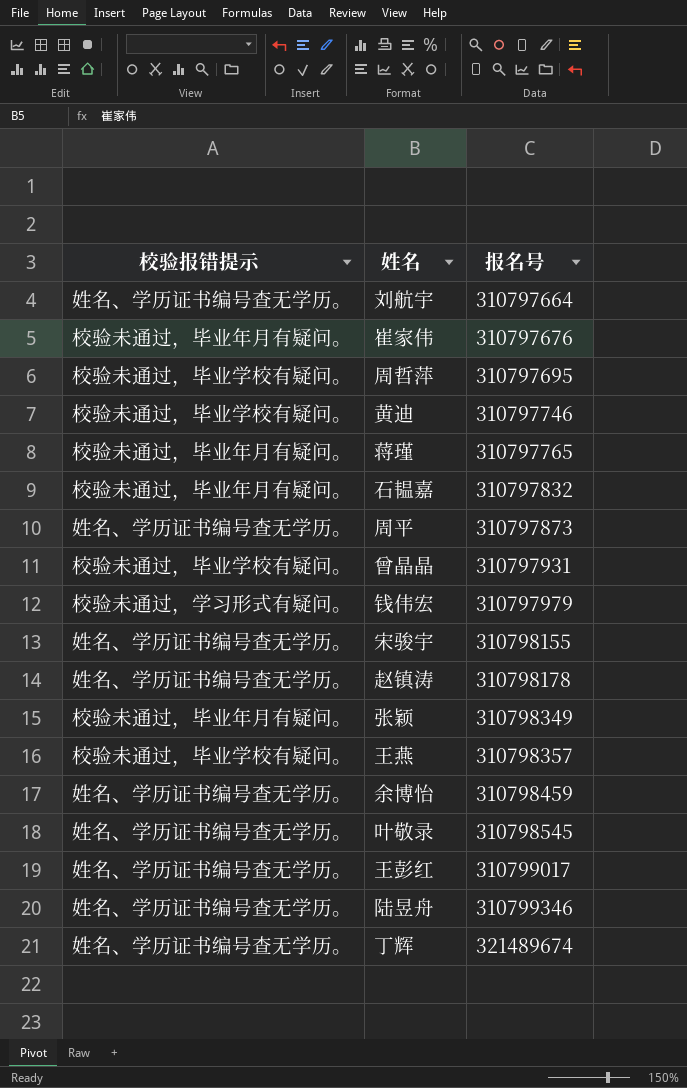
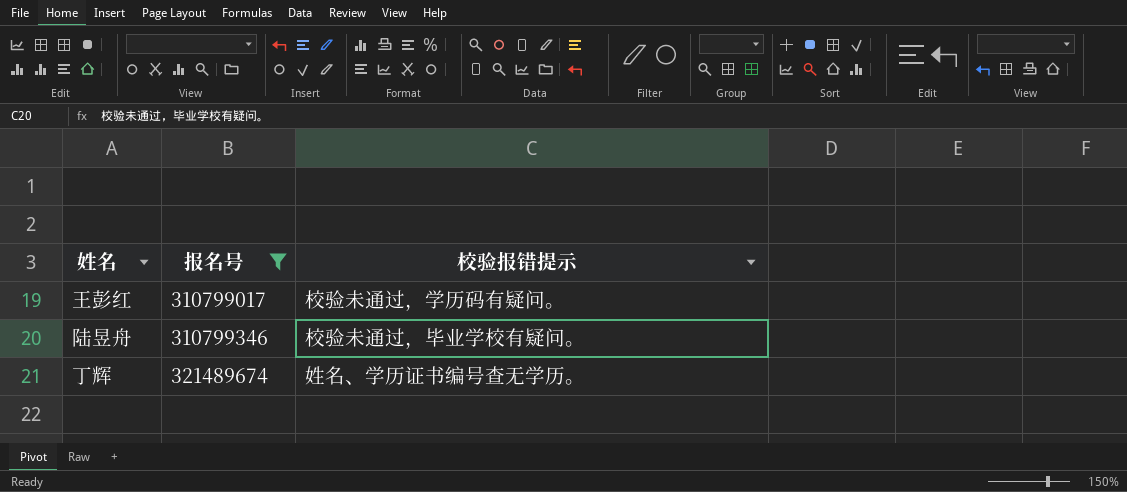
filter: none -> 报名号 >= 310799017
column 校验报错提示 | position: 1 -> 3
王彭红 | 校验报错提示: 姓名、学历证书编号查无学历。 -> 校验未通过，学历码有疑问。
陆昱舟 | 校验报错提示: 姓名、学历证书编号查无学历。 -> 校验未通过，毕业学校有疑问。

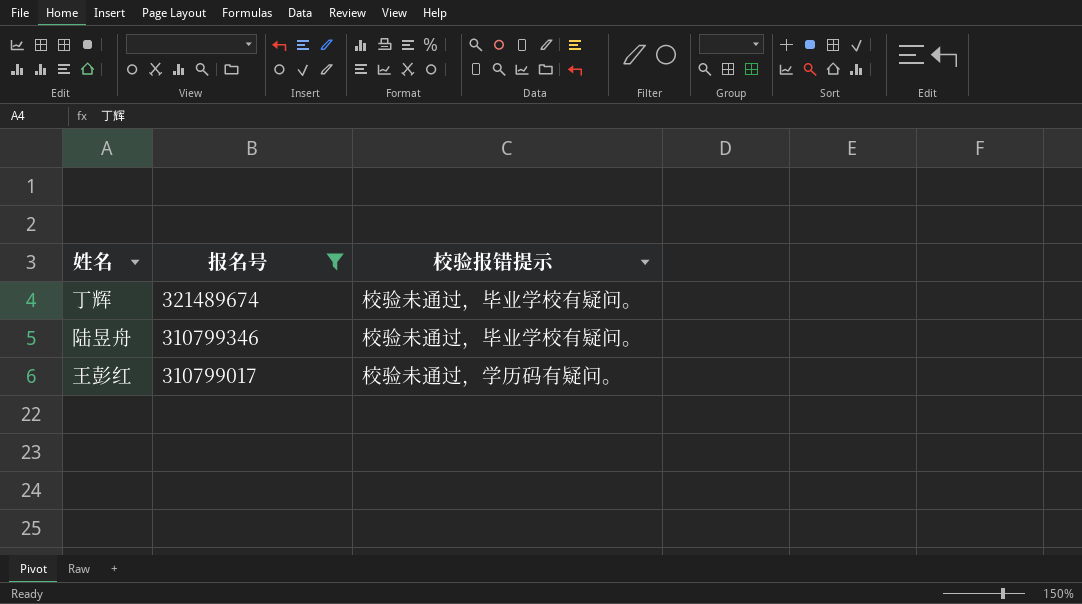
row order: 报名号 ascending -> 报名号 descending
丁辉 | 校验报错提示: 姓名、学历证书编号查无学历。 -> 校验未通过，毕业学校有疑问。

